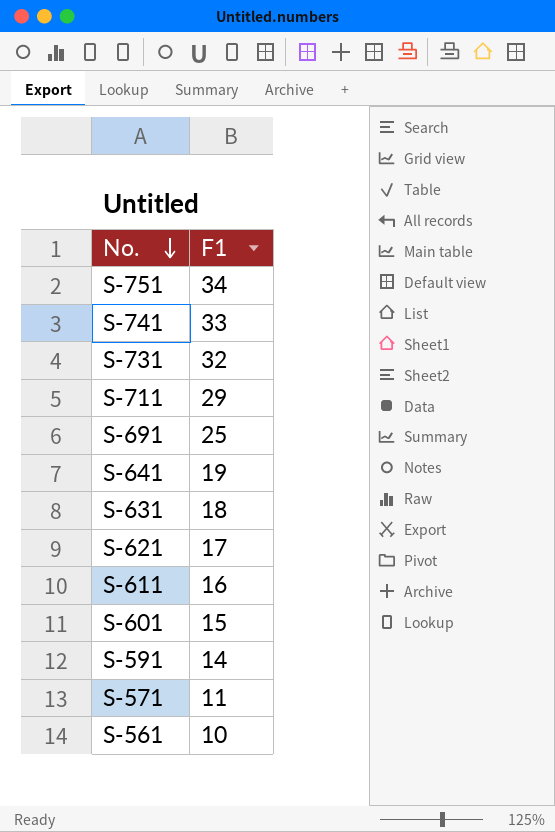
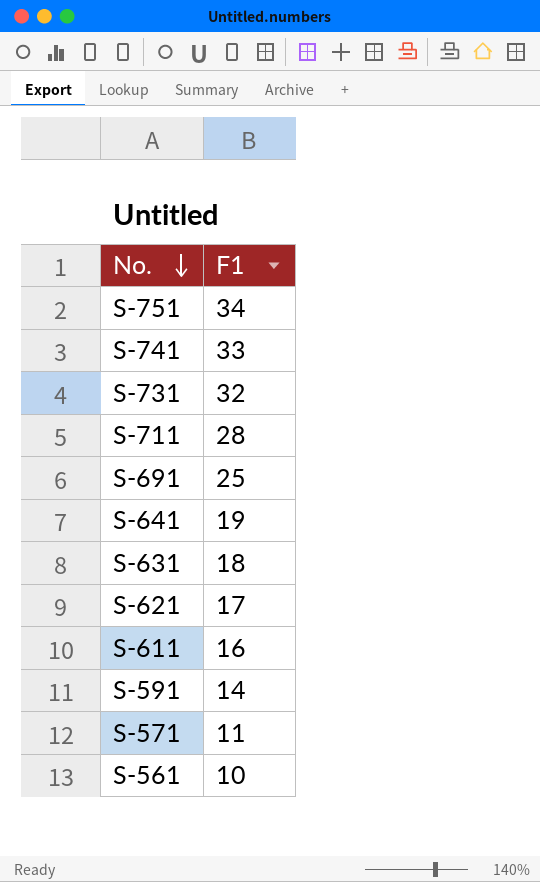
row S-601: 15 -> none
S-711 | F1: 29 -> 28

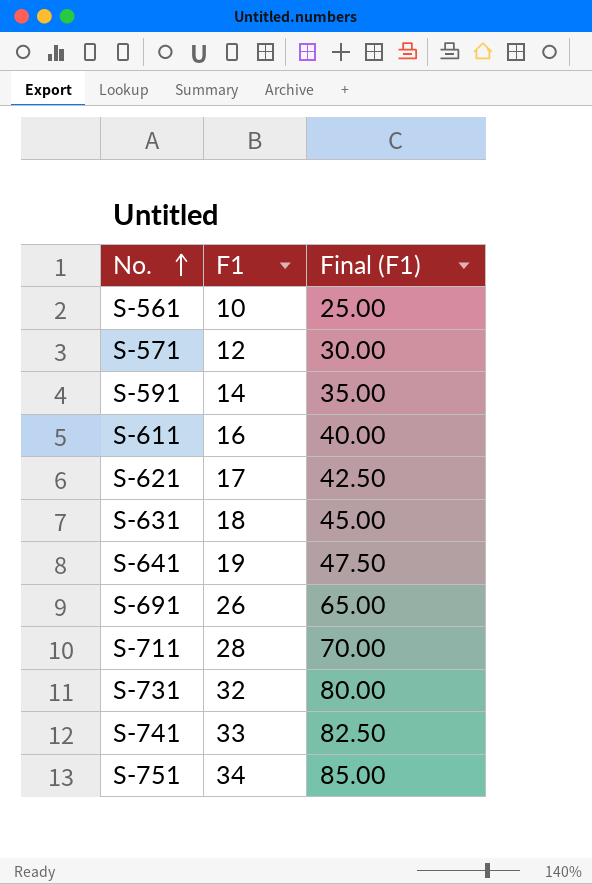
row order: No. descending -> No. ascending
column Final (F1) | formula: none -> [F1] * 2.5
S-571 | F1: 11 -> 12
S-691 | F1: 25 -> 26

